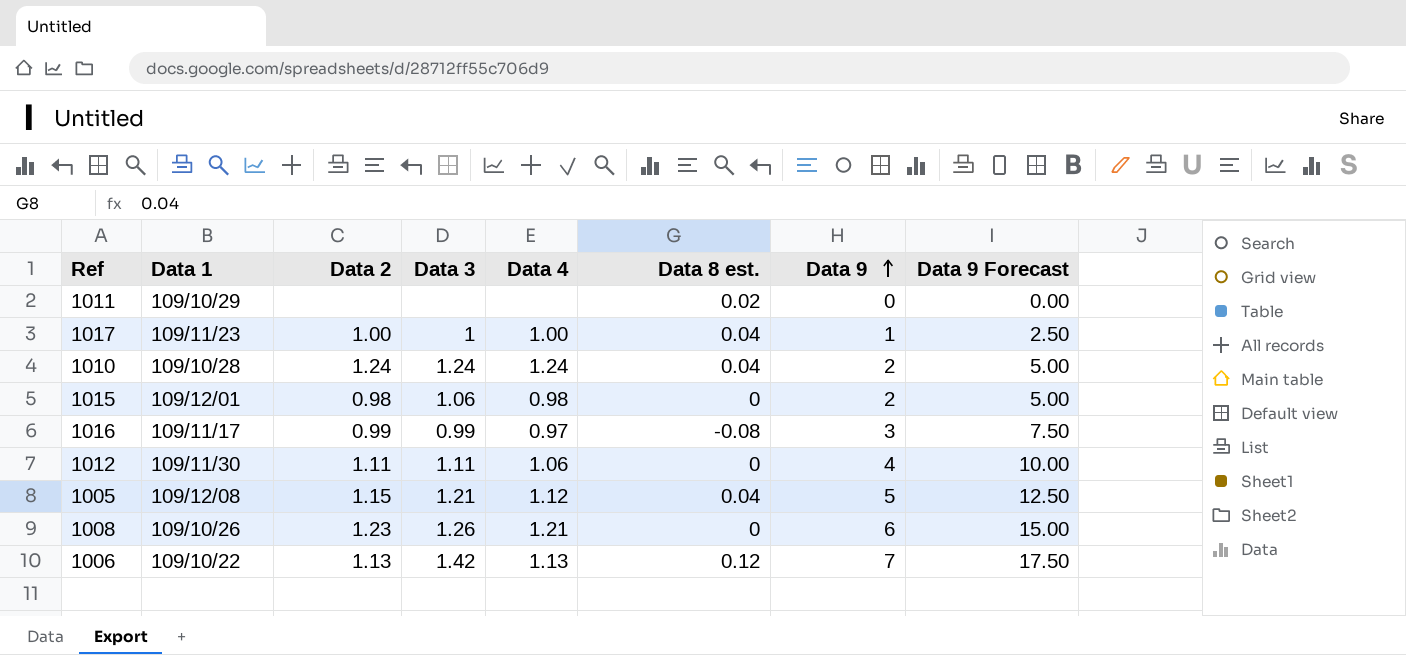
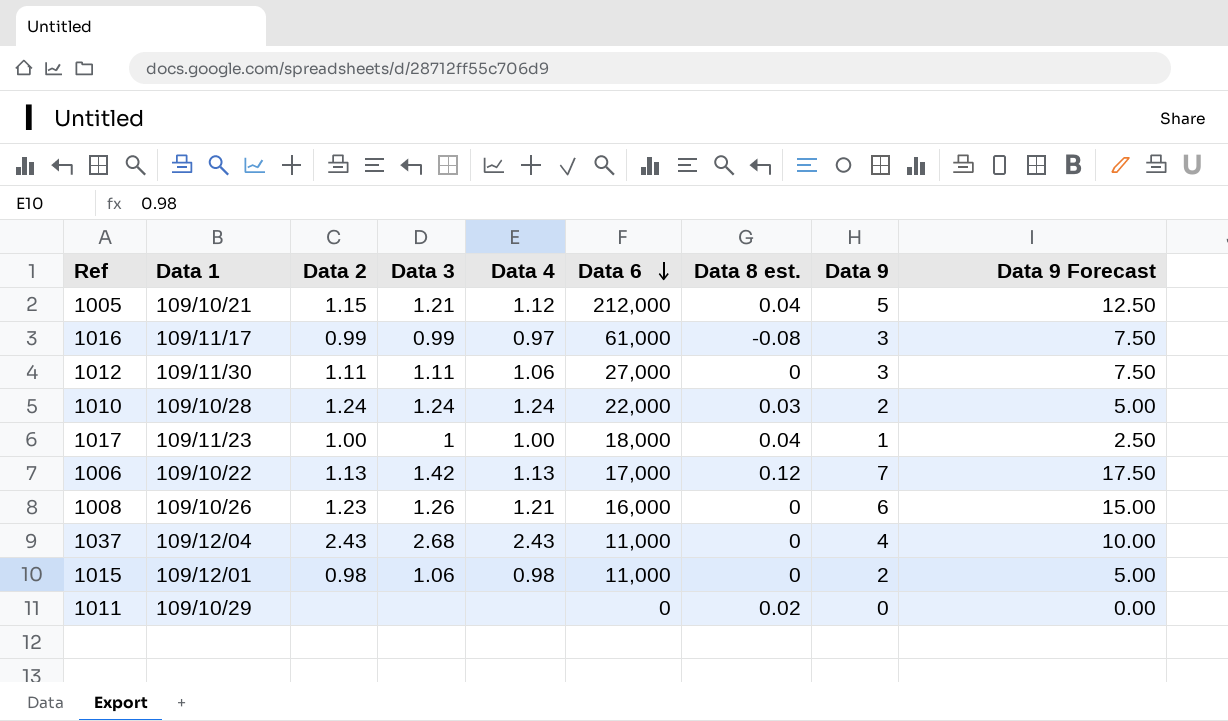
row order: Data 9 ascending -> Data 6 descending
column Data 6 | position: none -> 6
1005 | Data 1: 109/12/08 -> 109/10/21
1012 | Data 9: 4 -> 3
1012 | Data 9 Forecast: 10.00 -> 7.50
1010 | Data 8 est.: 0.04 -> 0.03
row 1037: none -> 109/12/04 | 2.43 | 2.68 | 2.43 | 11,000 | 0 | 4 | 10.00

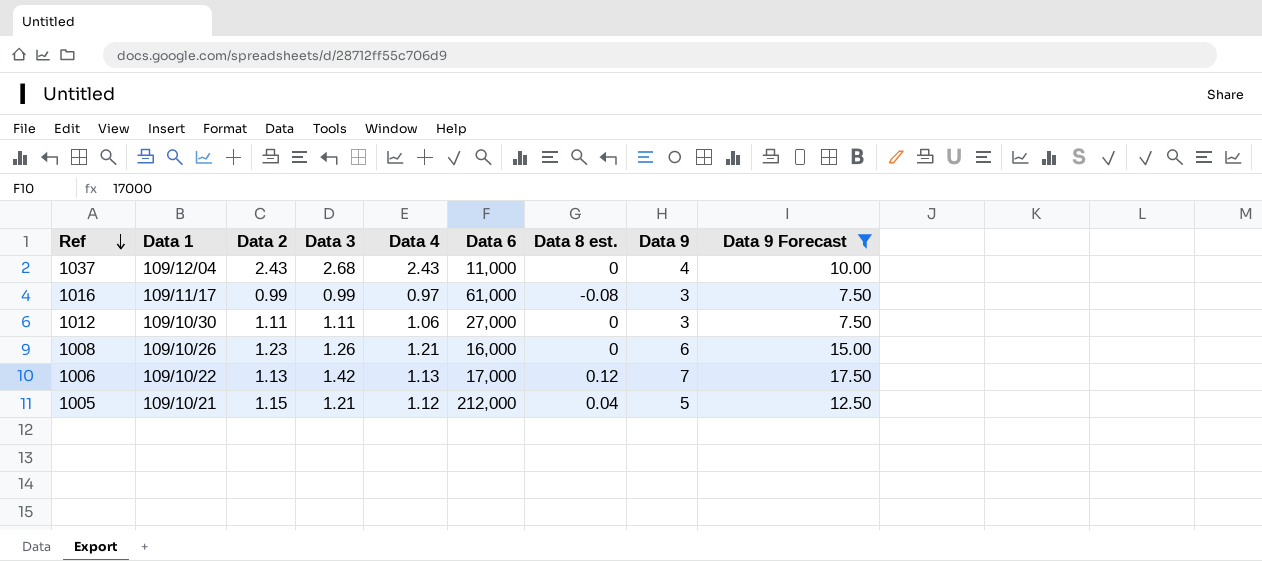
filter: none -> Data 9 Forecast >= 7.50
row order: Data 6 descending -> Ref descending
1012 | Data 1: 109/11/30 -> 109/10/30

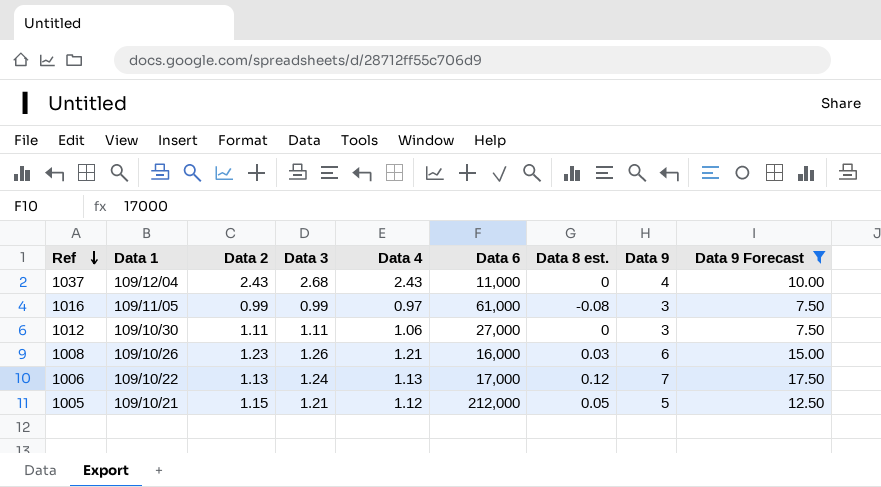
1016 | Data 1: 109/11/17 -> 109/11/05
1008 | Data 8 est.: 0 -> 0.03
1006 | Data 3: 1.42 -> 1.24
1005 | Data 8 est.: 0.04 -> 0.05

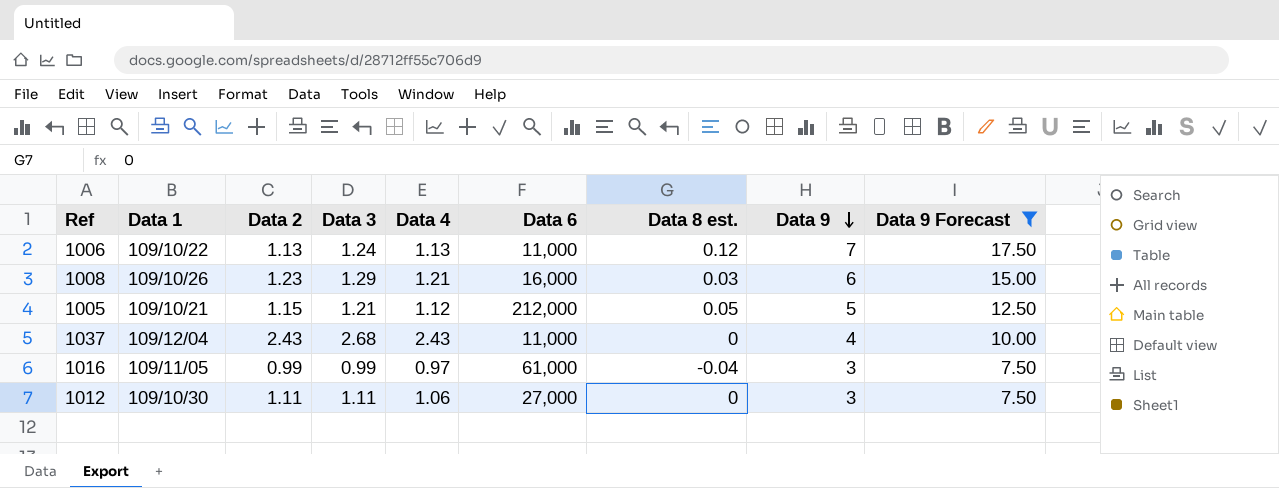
row order: Ref descending -> Data 9 descending
1006 | Data 6: 17,000 -> 11,000
1008 | Data 3: 1.26 -> 1.29
1016 | Data 8 est.: -0.08 -> -0.04

